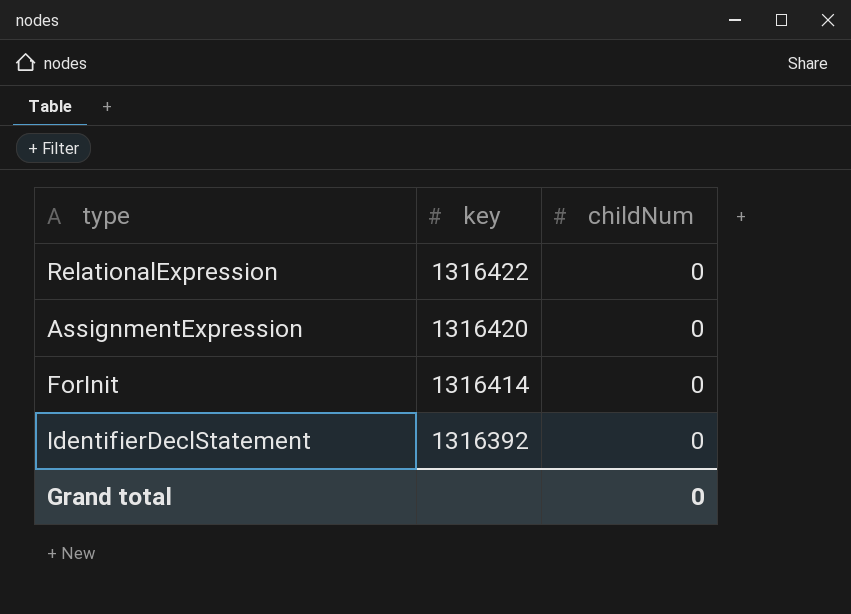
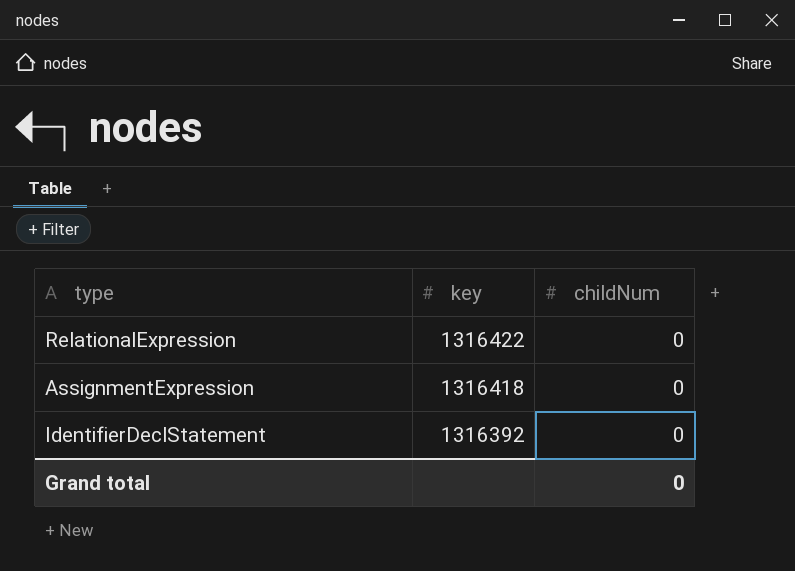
row ForInit: 1316414 | 0 -> none
AssignmentExpression | key: 1316420 -> 1316418

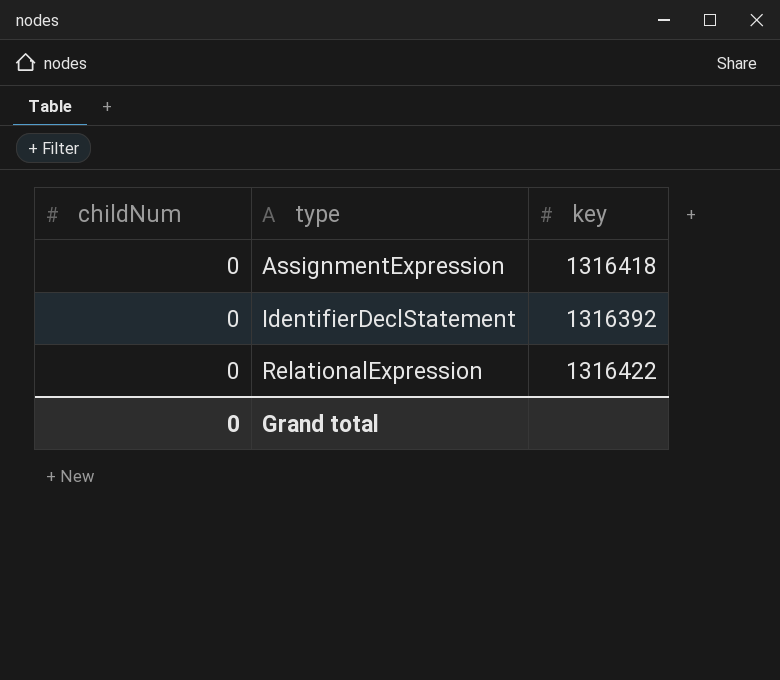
row order: key descending -> type ascending
column childNum | position: 3 -> 1

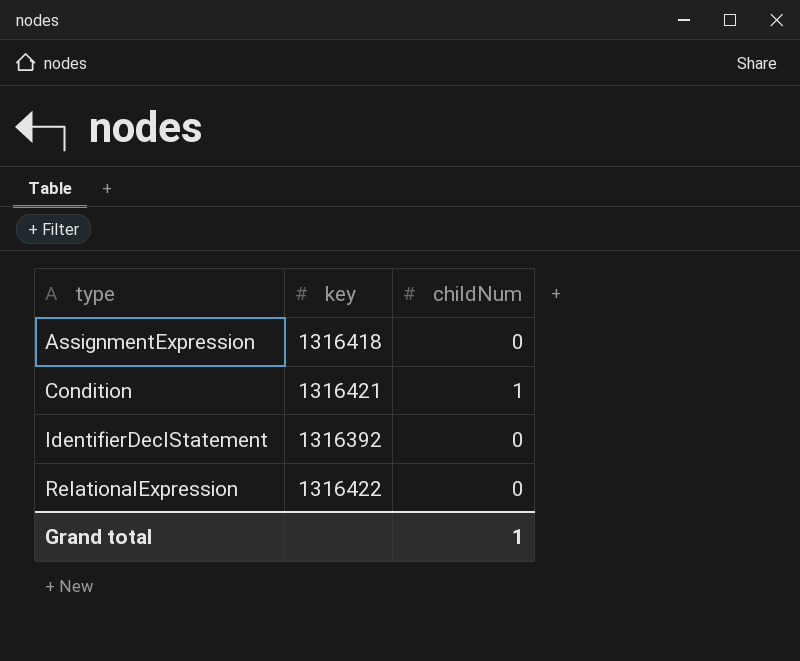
column childNum | position: 1 -> 3
row Condition: none -> 1316421 | 1
Grand total | childNum: 0 -> 1

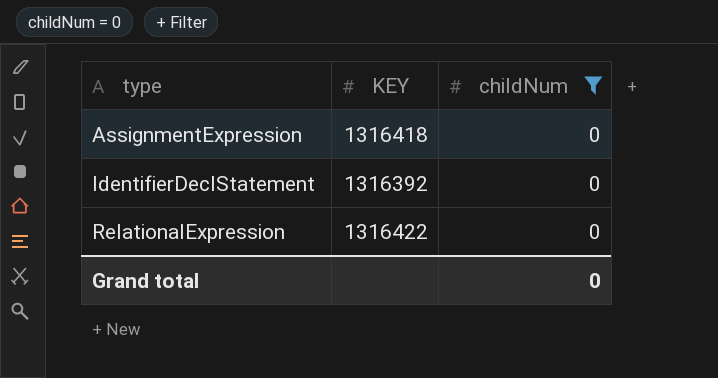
filter: none -> childNum = 0
column name: key -> KEY
Grand total | childNum: 1 -> 0

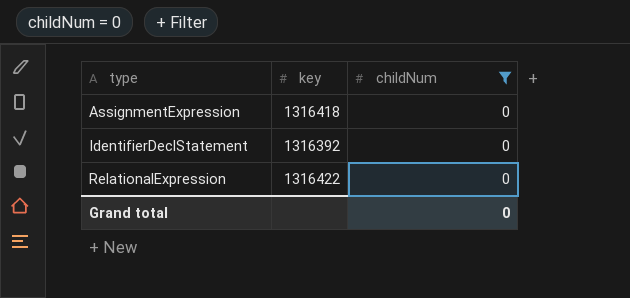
column name: KEY -> key

